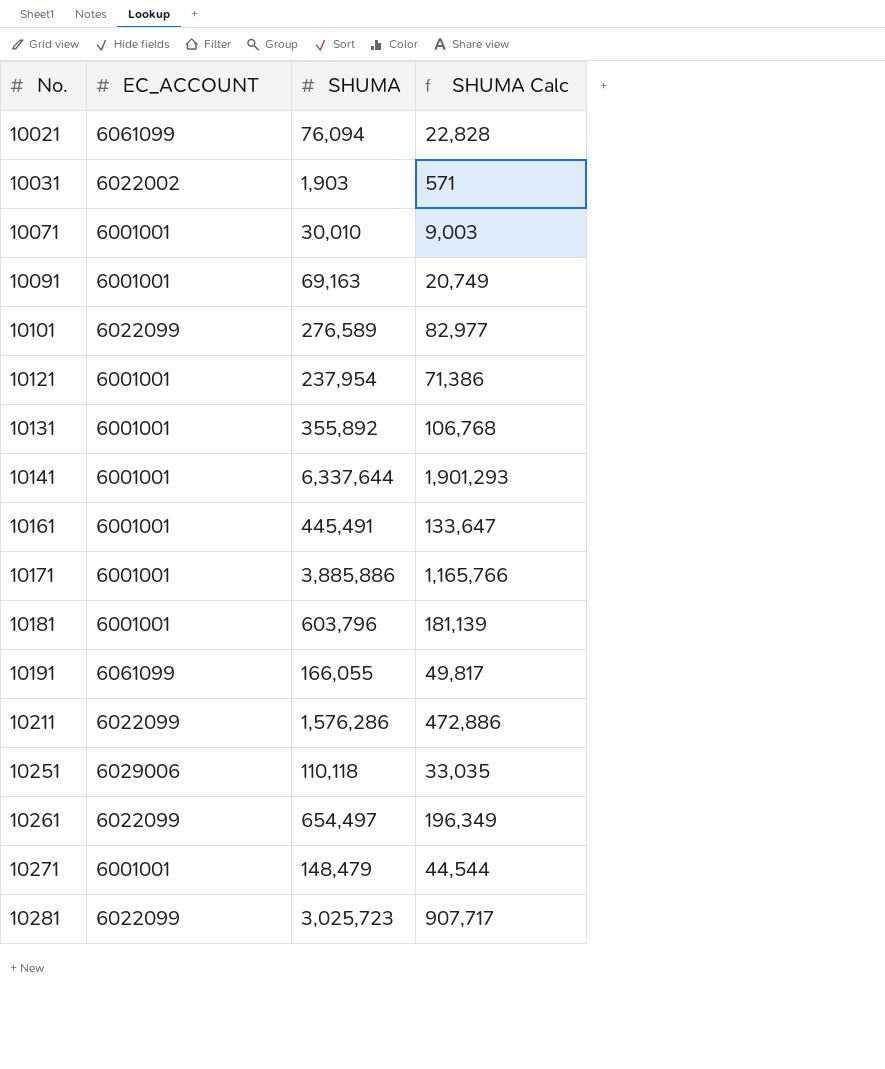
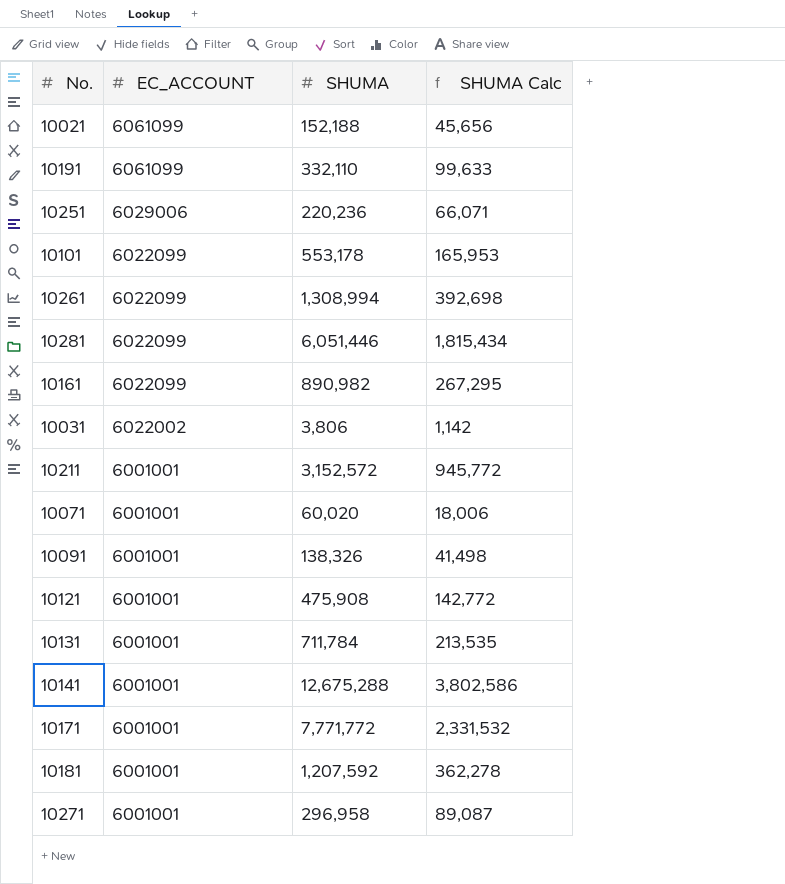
row order: No. ascending -> EC_ACCOUNT descending
10021 | SHUMA: 76,094 -> 152,188
10021 | SHUMA Calc: 22,828 -> 45,656
10191 | SHUMA: 166,055 -> 332,110
10191 | SHUMA Calc: 49,817 -> 99,633
10251 | SHUMA: 110,118 -> 220,236
10251 | SHUMA Calc: 33,035 -> 66,071
10101 | SHUMA: 276,589 -> 553,178
10101 | SHUMA Calc: 82,977 -> 165,953
10261 | SHUMA: 654,497 -> 1,308,994
10261 | SHUMA Calc: 196,349 -> 392,698
10281 | SHUMA: 3,025,723 -> 6,051,446
10281 | SHUMA Calc: 907,717 -> 1,815,434
10161 | EC_ACCOUNT: 6001001 -> 6022099
10161 | SHUMA: 445,491 -> 890,982
10161 | SHUMA Calc: 133,647 -> 267,295
10031 | SHUMA: 1,903 -> 3,806
10031 | SHUMA Calc: 571 -> 1,142
10211 | EC_ACCOUNT: 6022099 -> 6001001
10211 | SHUMA: 1,576,286 -> 3,152,572
10211 | SHUMA Calc: 472,886 -> 945,772
10071 | SHUMA: 30,010 -> 60,020
10071 | SHUMA Calc: 9,003 -> 18,006
10091 | SHUMA: 69,163 -> 138,326
10091 | SHUMA Calc: 20,749 -> 41,498
10121 | SHUMA: 237,954 -> 475,908
10121 | SHUMA Calc: 71,386 -> 142,772
10131 | SHUMA: 355,892 -> 711,784
10131 | SHUMA Calc: 106,768 -> 213,535
10141 | SHUMA: 6,337,644 -> 12,675,288
10141 | SHUMA Calc: 1,901,293 -> 3,802,586
10171 | SHUMA: 3,885,886 -> 7,771,772
10171 | SHUMA Calc: 1,165,766 -> 2,331,532
10181 | SHUMA: 603,796 -> 1,207,592
10181 | SHUMA Calc: 181,139 -> 362,278
10271 | SHUMA: 148,479 -> 296,958
10271 | SHUMA Calc: 44,544 -> 89,087

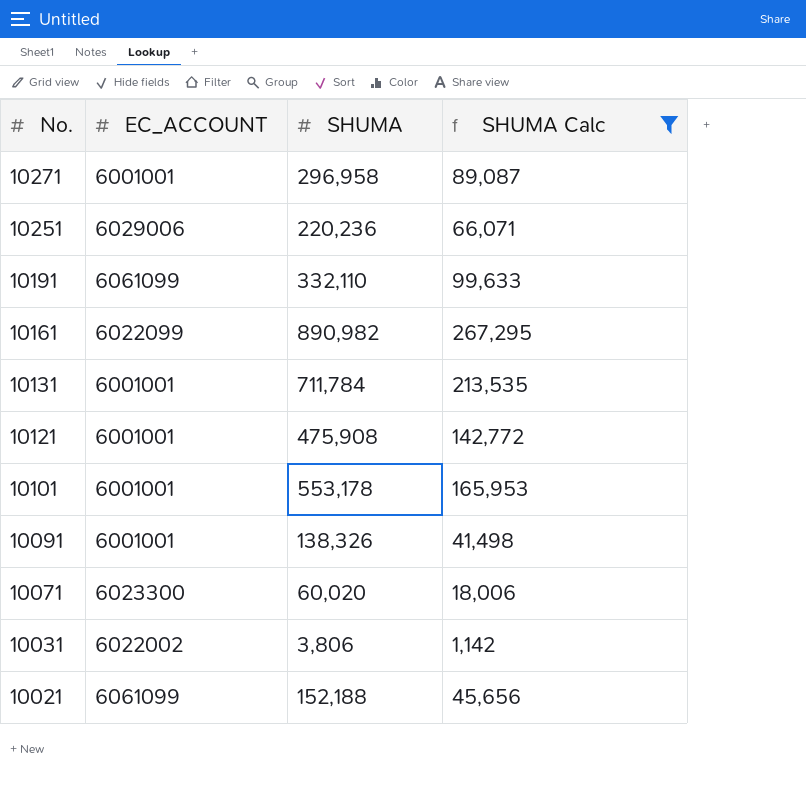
filter: none -> SHUMA Calc <= 267,295
row order: EC_ACCOUNT descending -> No. descending
10101 | EC_ACCOUNT: 6022099 -> 6001001
10071 | EC_ACCOUNT: 6001001 -> 6023300

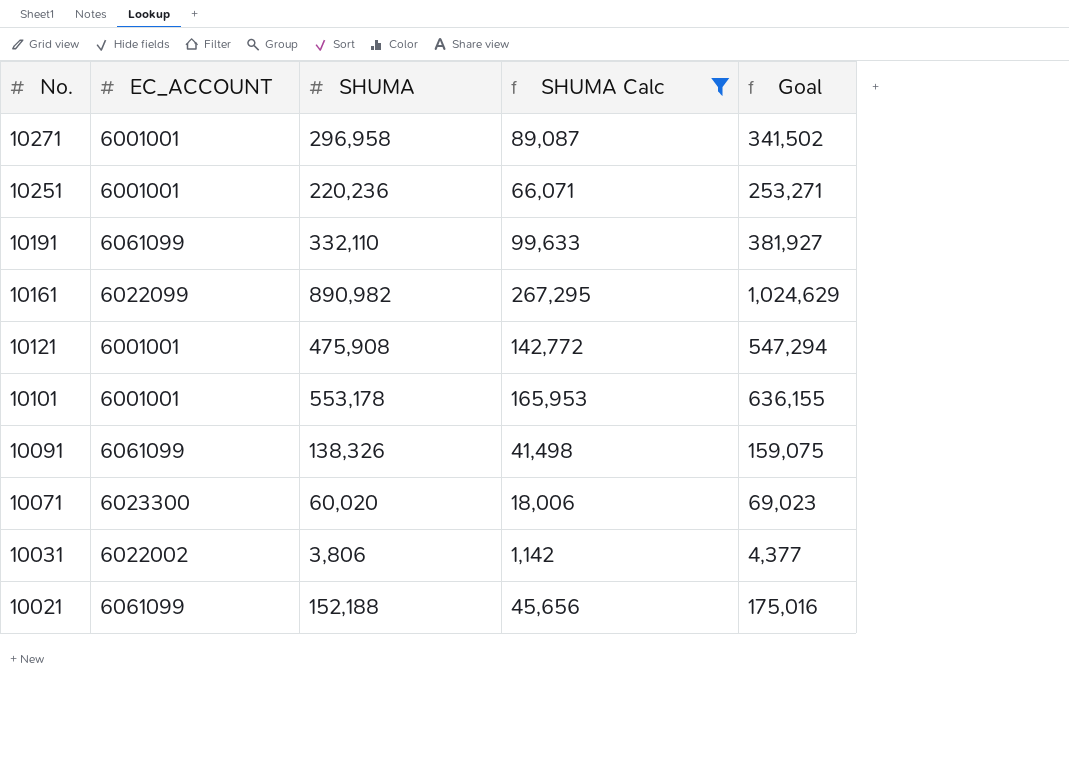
column Goal | formula: none -> [SHUMA] * 1.15
row 10131: 6001001 | 711,784 | 213,535 -> none
10251 | EC_ACCOUNT: 6029006 -> 6001001
10091 | EC_ACCOUNT: 6001001 -> 6061099

